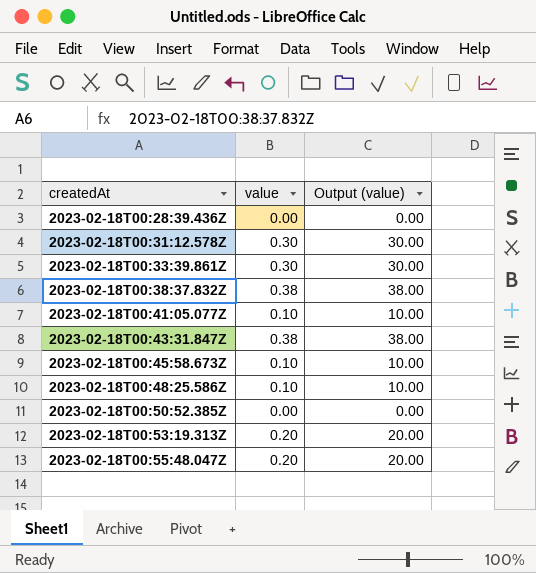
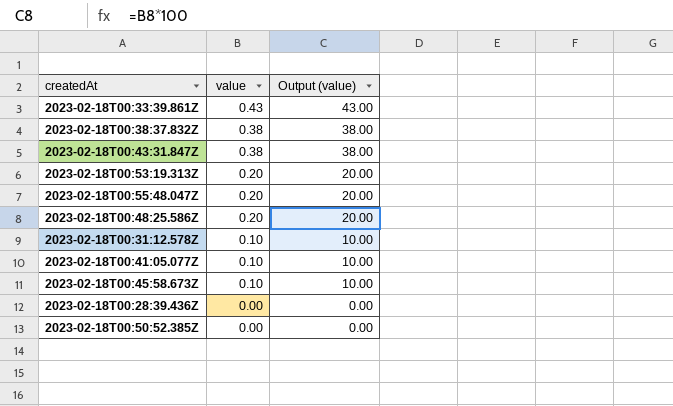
row order: createdAt ascending -> value descending
2023-02-18T00:33:39.861Z | value: 0.30 -> 0.43
2023-02-18T00:33:39.861Z | Output (value): 30.00 -> 43.00
2023-02-18T00:48:25.586Z | value: 0.10 -> 0.20
2023-02-18T00:48:25.586Z | Output (value): 10.00 -> 20.00
2023-02-18T00:31:12.578Z | value: 0.30 -> 0.10
2023-02-18T00:31:12.578Z | Output (value): 30.00 -> 10.00

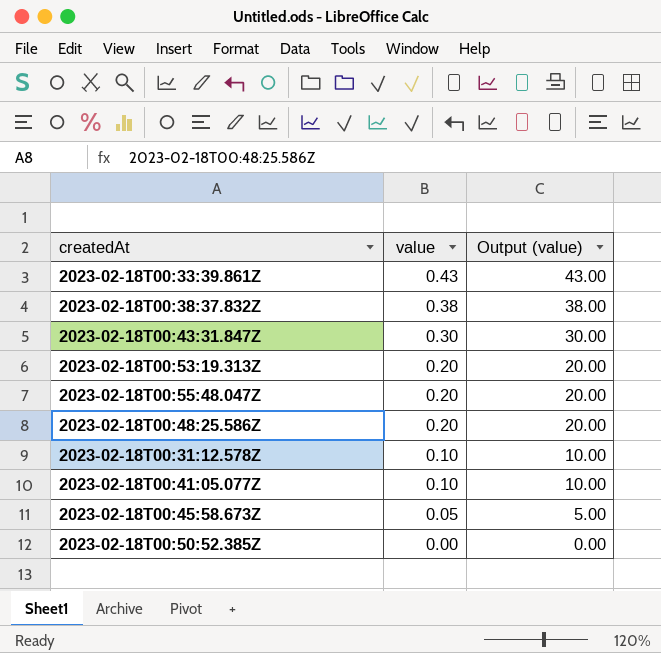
row 2023-02-18T00:28:39.436Z: 0.00 | 0.00 -> none
2023-02-18T00:43:31.847Z | value: 0.38 -> 0.30
2023-02-18T00:43:31.847Z | Output (value): 38.00 -> 30.00
2023-02-18T00:45:58.673Z | value: 0.10 -> 0.05
2023-02-18T00:45:58.673Z | Output (value): 10.00 -> 5.00

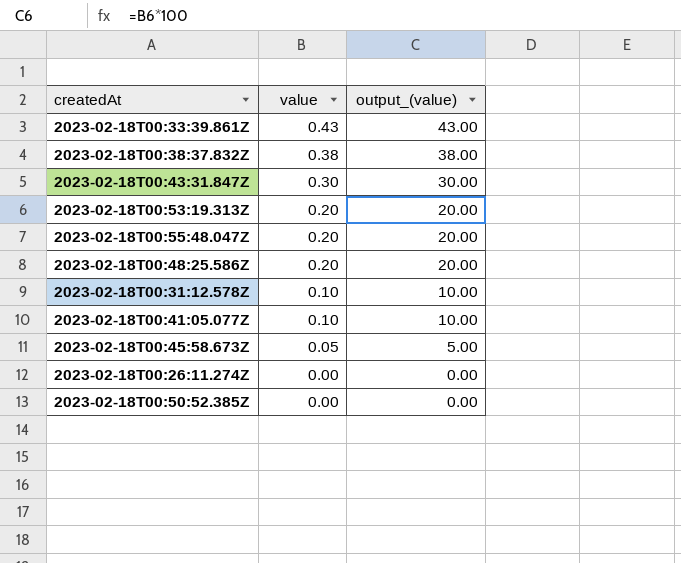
column name: Output (value) -> output_(value)
row 2023-02-18T00:26:11.274Z: none -> 0.00 | 0.00

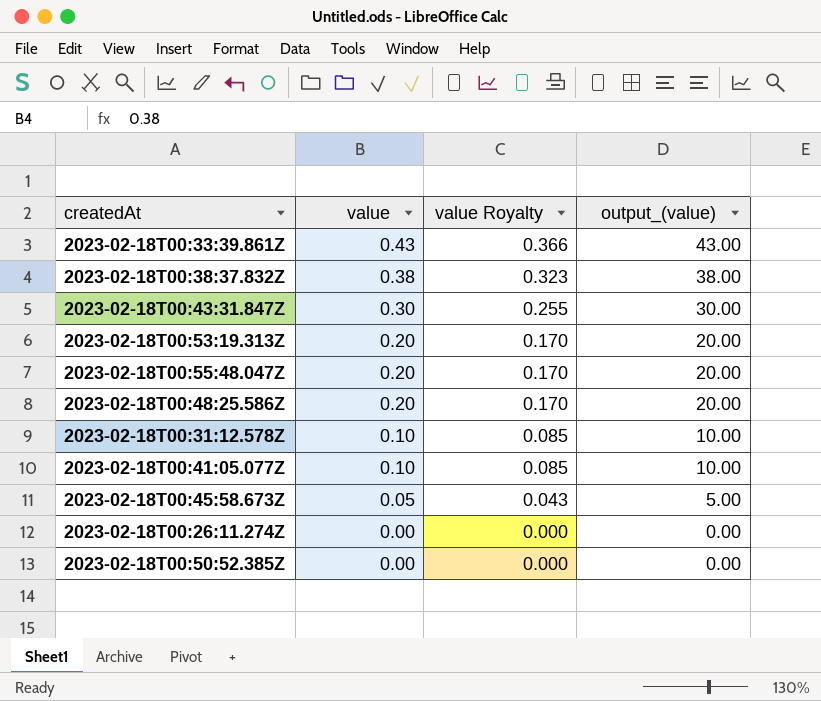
column value Royalty | formula: none -> [value] * 0.85

